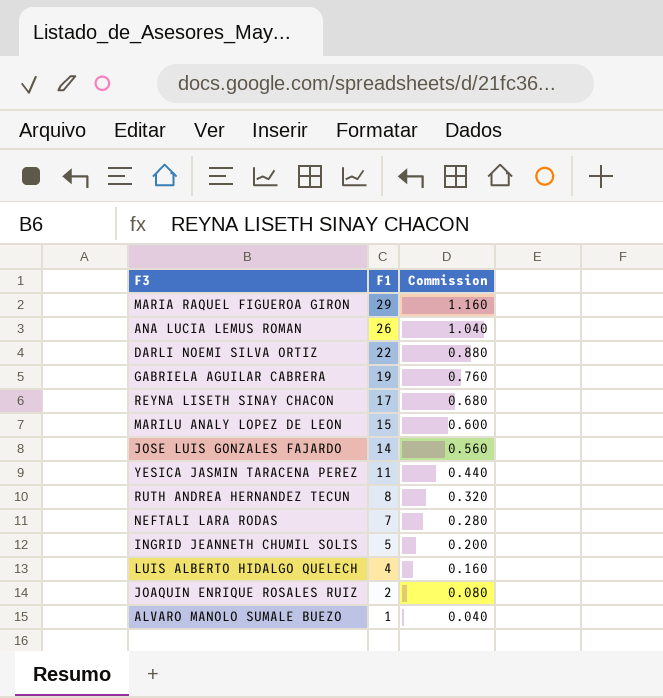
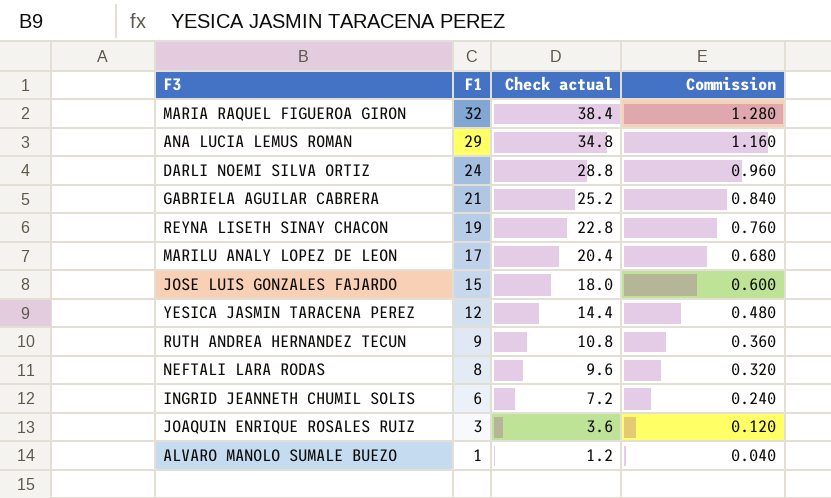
column Check actual | formula: none -> [F1] * 1.2
row LUIS ALBERTO HIDALGO QUELECH: 4 | 0.160 -> none
MARIA RAQUEL FIGUEROA GIRON | F1: 29 -> 32
MARIA RAQUEL FIGUEROA GIRON | Commission: 1.160 -> 1.280
ANA LUCIA LEMUS ROMAN | F1: 26 -> 29
ANA LUCIA LEMUS ROMAN | Commission: 1.040 -> 1.160
DARLI NOEMI SILVA ORTIZ | F1: 22 -> 24
DARLI NOEMI SILVA ORTIZ | Commission: 0.880 -> 0.960
GABRIELA AGUILAR CABRERA | F1: 19 -> 21
GABRIELA AGUILAR CABRERA | Commission: 0.760 -> 0.840
REYNA LISETH SINAY CHACON | F1: 17 -> 19
REYNA LISETH SINAY CHACON | Commission: 0.680 -> 0.760
MARILU ANALY LOPEZ DE LEON | F1: 15 -> 17
MARILU ANALY LOPEZ DE LEON | Commission: 0.600 -> 0.680
JOSE LUIS GONZALES FAJARDO | F1: 14 -> 15
JOSE LUIS GONZALES FAJARDO | Commission: 0.560 -> 0.600
YESICA JASMIN TARACENA PEREZ | F1: 11 -> 12
YESICA JASMIN TARACENA PEREZ | Commission: 0.440 -> 0.480
RUTH ANDREA HERNANDEZ TECUN | F1: 8 -> 9
RUTH ANDREA HERNANDEZ TECUN | Commission: 0.320 -> 0.360
NEFTALI LARA RODAS | F1: 7 -> 8
NEFTALI LARA RODAS | Commission: 0.280 -> 0.320
INGRID JEANNETH CHUMIL SOLIS | F1: 5 -> 6
INGRID JEANNETH CHUMIL SOLIS | Commission: 0.200 -> 0.240
JOAQUIN ENRIQUE ROSALES RUIZ | F1: 2 -> 3
JOAQUIN ENRIQUE ROSALES RUIZ | Commission: 0.080 -> 0.120

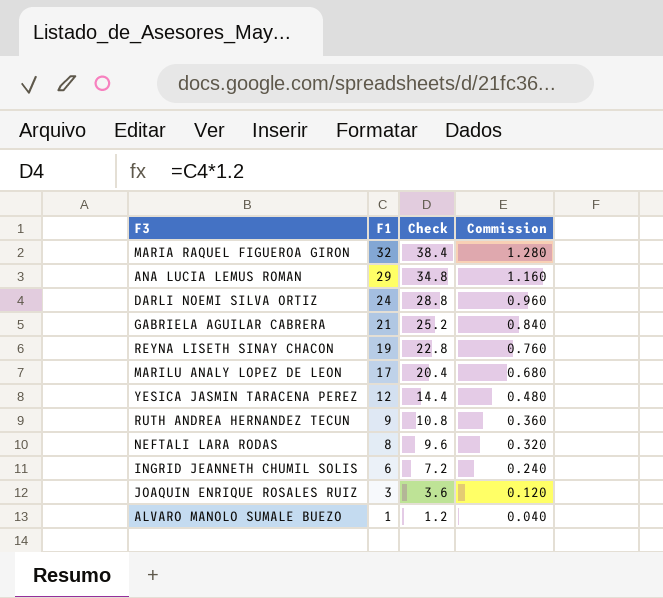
column name: Check actual -> Check
row JOSE LUIS GONZALES FAJARDO: 15 | 18.0 | 0.600 -> none

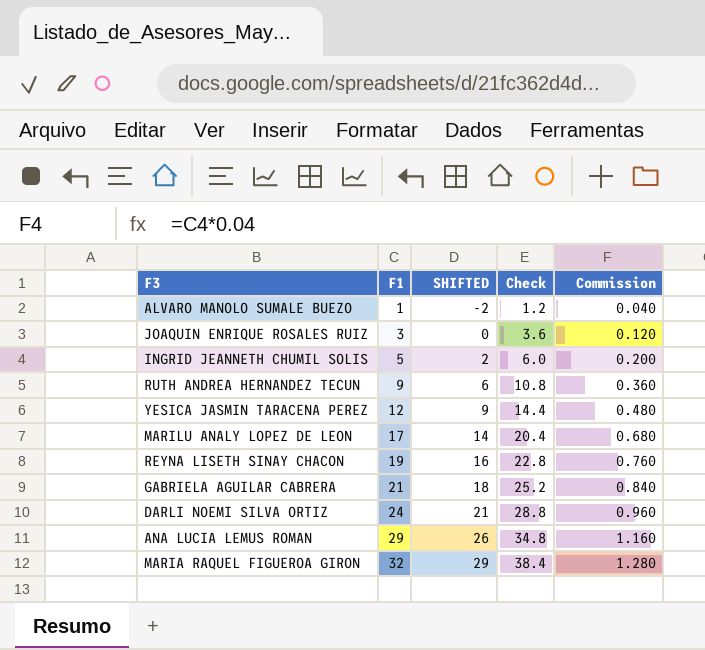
row order: F1 descending -> F1 ascending
column SHIFTED | formula: none -> [F1] - 3
row NEFTALI LARA RODAS: 8 | 9.6 | 0.320 -> none
INGRID JEANNETH CHUMIL SOLIS | F1: 6 -> 5
INGRID JEANNETH CHUMIL SOLIS | Check: 7.2 -> 6.0
INGRID JEANNETH CHUMIL SOLIS | Commission: 0.240 -> 0.200

